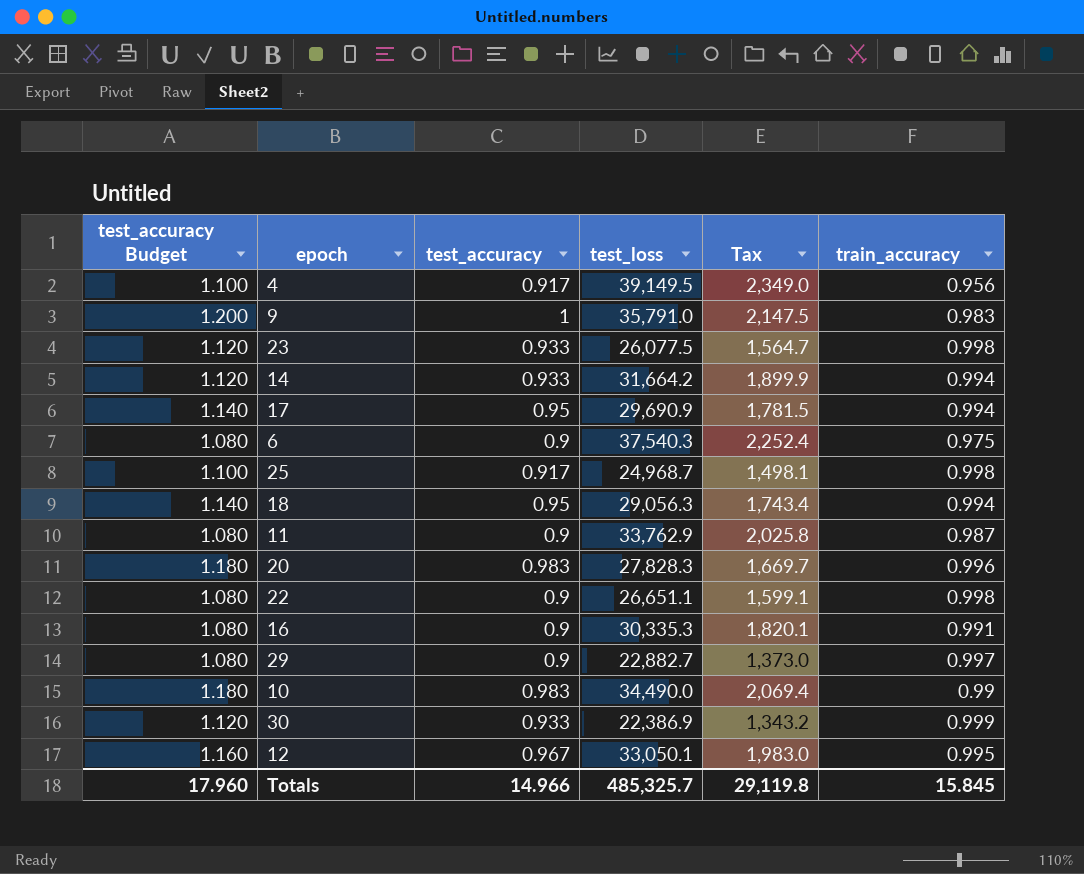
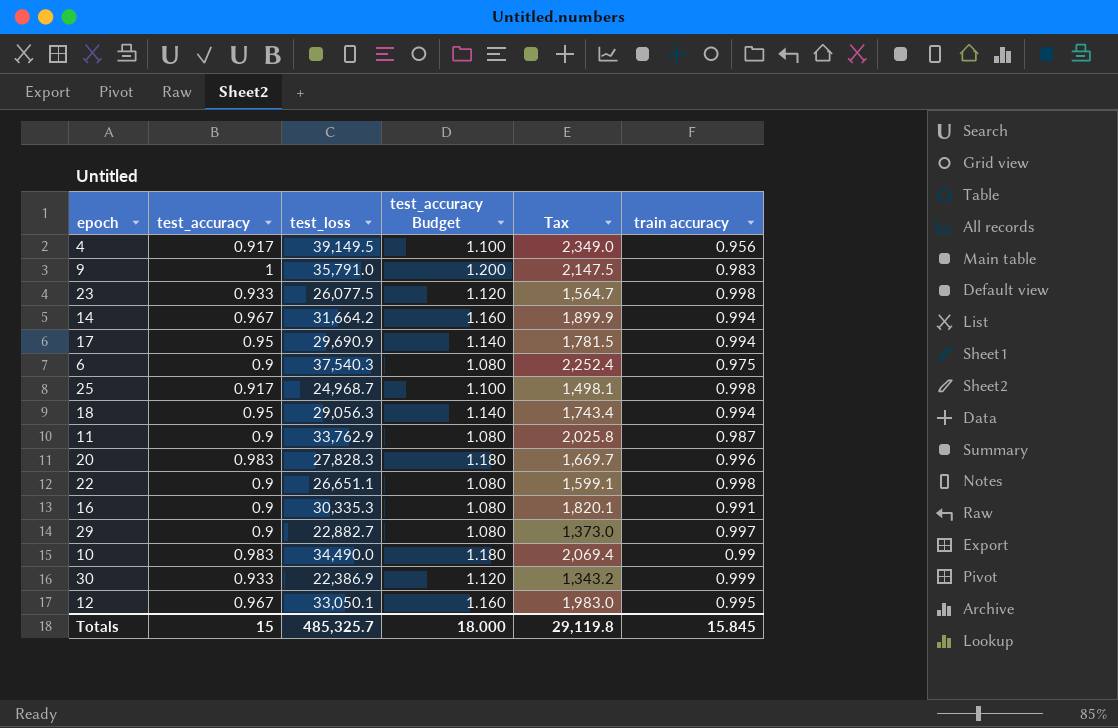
column test_accuracy Budget | position: 1 -> 4
column name: train_accuracy -> train accuracy
14 | test_accuracy: 0.933 -> 0.967
14 | test_accuracy Budget: 1.120 -> 1.160
Totals | test_accuracy: 14.966 -> 15
Totals | test_accuracy Budget: 17.960 -> 18.000

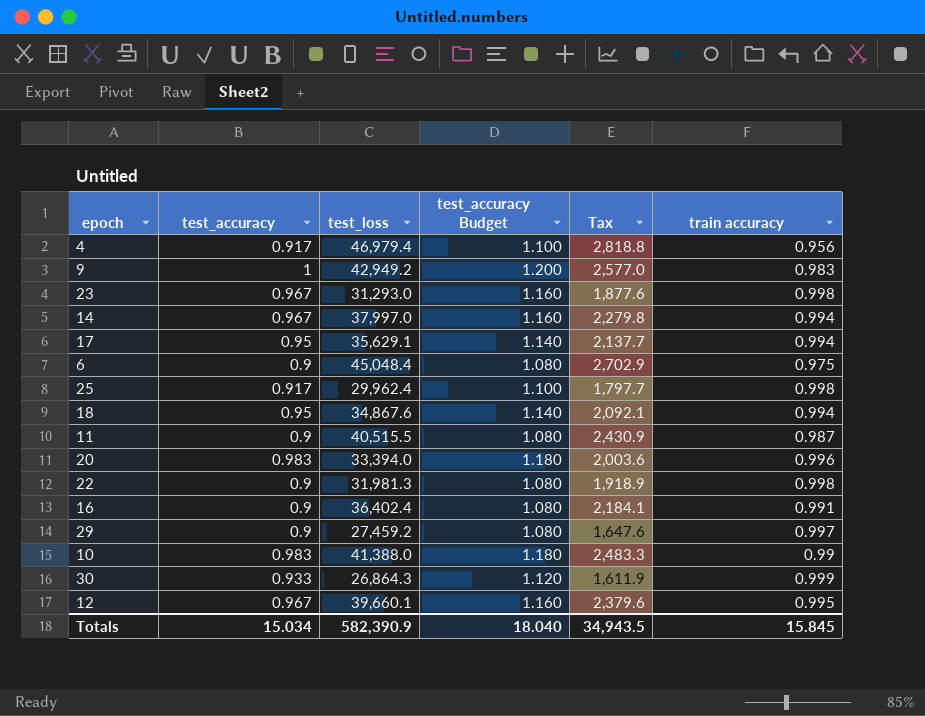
4 | test_loss: 39,149.5 -> 46,979.4
4 | Tax: 2,349.0 -> 2,818.8
9 | test_loss: 35,791.0 -> 42,949.2
9 | Tax: 2,147.5 -> 2,577.0
23 | test_accuracy: 0.933 -> 0.967
23 | test_loss: 26,077.5 -> 31,293.0
23 | test_accuracy Budget: 1.120 -> 1.160
23 | Tax: 1,564.7 -> 1,877.6
14 | test_loss: 31,664.2 -> 37,997.0
14 | Tax: 1,899.9 -> 2,279.8
17 | test_loss: 29,690.9 -> 35,629.1
17 | Tax: 1,781.5 -> 2,137.7
6 | test_loss: 37,540.3 -> 45,048.4
6 | Tax: 2,252.4 -> 2,702.9
25 | test_loss: 24,968.7 -> 29,962.4
25 | Tax: 1,498.1 -> 1,797.7
18 | test_loss: 29,056.3 -> 34,867.6
18 | Tax: 1,743.4 -> 2,092.1
11 | test_loss: 33,762.9 -> 40,515.5
11 | Tax: 2,025.8 -> 2,430.9
20 | test_loss: 27,828.3 -> 33,394.0
20 | Tax: 1,669.7 -> 2,003.6
22 | test_loss: 26,651.1 -> 31,981.3
22 | Tax: 1,599.1 -> 1,918.9
16 | test_loss: 30,335.3 -> 36,402.4
16 | Tax: 1,820.1 -> 2,184.1
29 | test_loss: 22,882.7 -> 27,459.2
29 | Tax: 1,373.0 -> 1,647.6
10 | test_loss: 34,490.0 -> 41,388.0
10 | Tax: 2,069.4 -> 2,483.3
30 | test_loss: 22,386.9 -> 26,864.3
30 | Tax: 1,343.2 -> 1,611.9
12 | test_loss: 33,050.1 -> 39,660.1
12 | Tax: 1,983.0 -> 2,379.6
Totals | test_accuracy: 15 -> 15.034
Totals | test_loss: 485,325.7 -> 582,390.9
Totals | test_accuracy Budget: 18.000 -> 18.040
Totals | Tax: 29,119.8 -> 34,943.5

